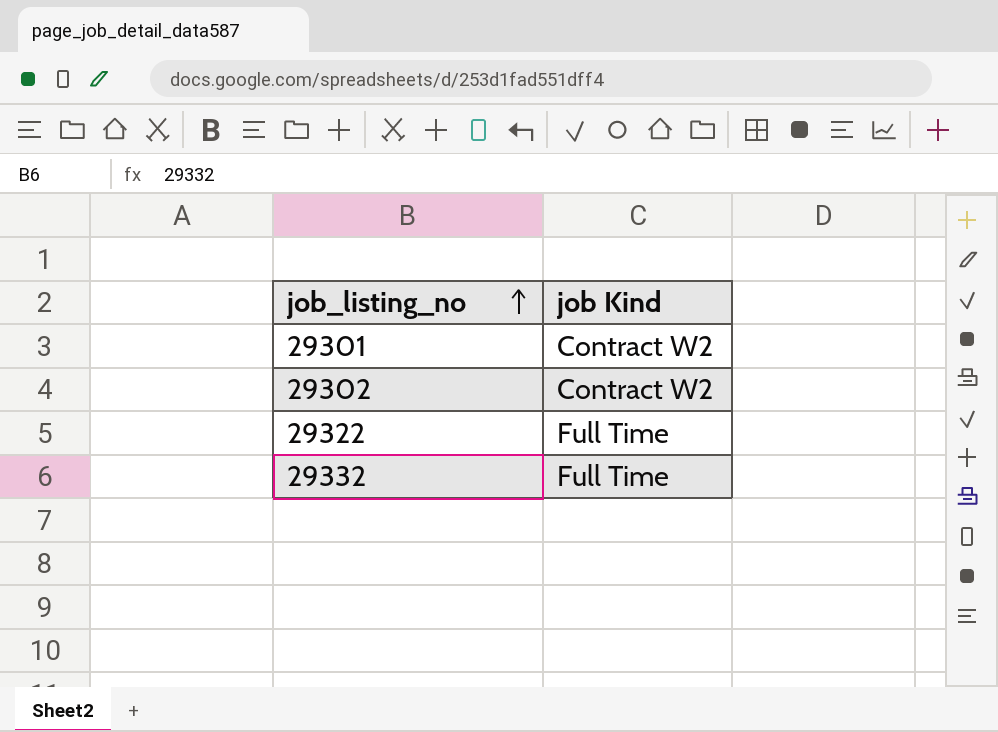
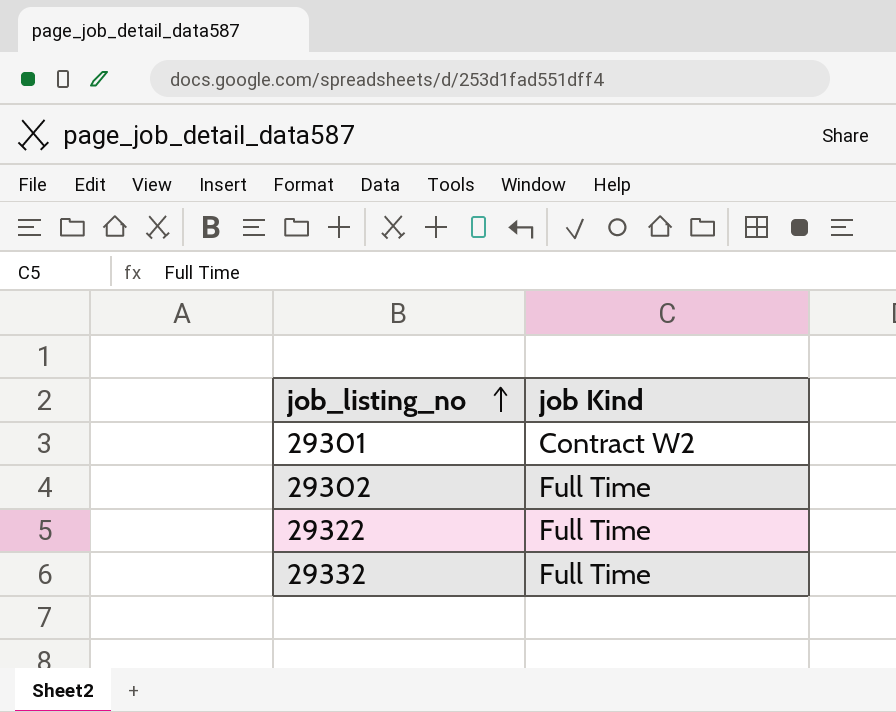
29302 | job Kind: Contract W2 -> Full Time

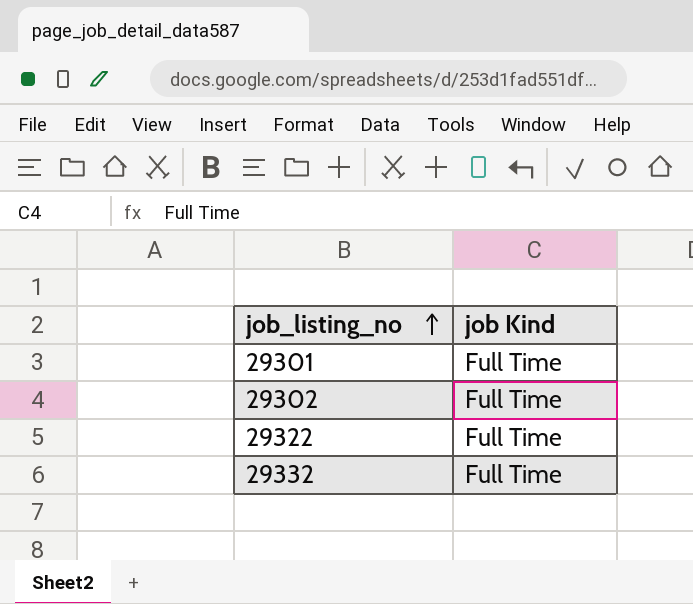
29301 | job Kind: Contract W2 -> Full Time

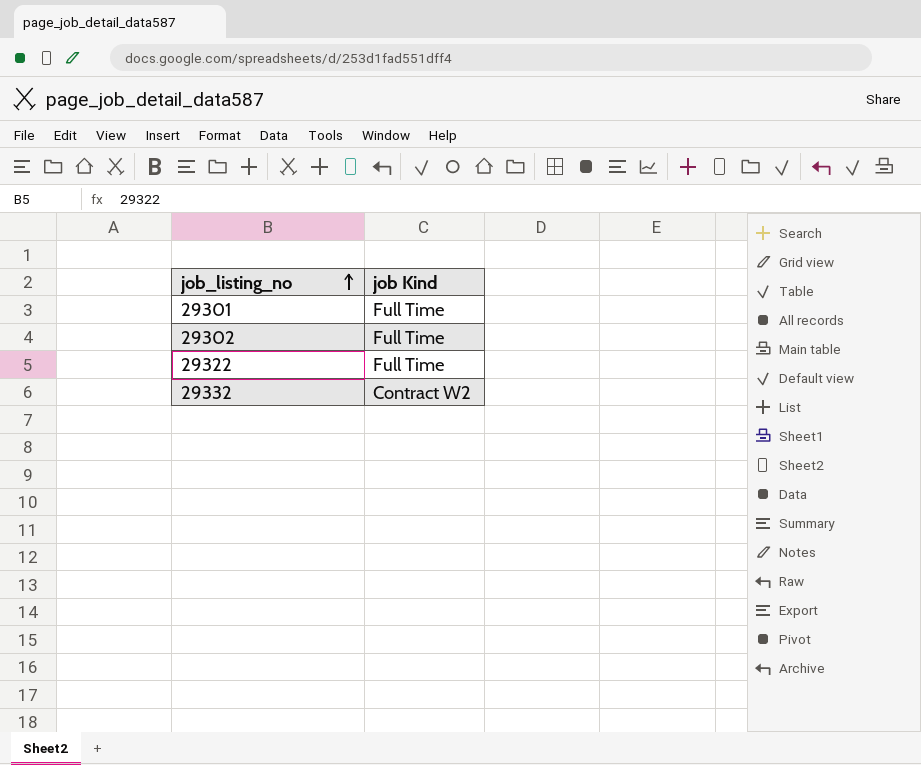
29332 | job Kind: Full Time -> Contract W2

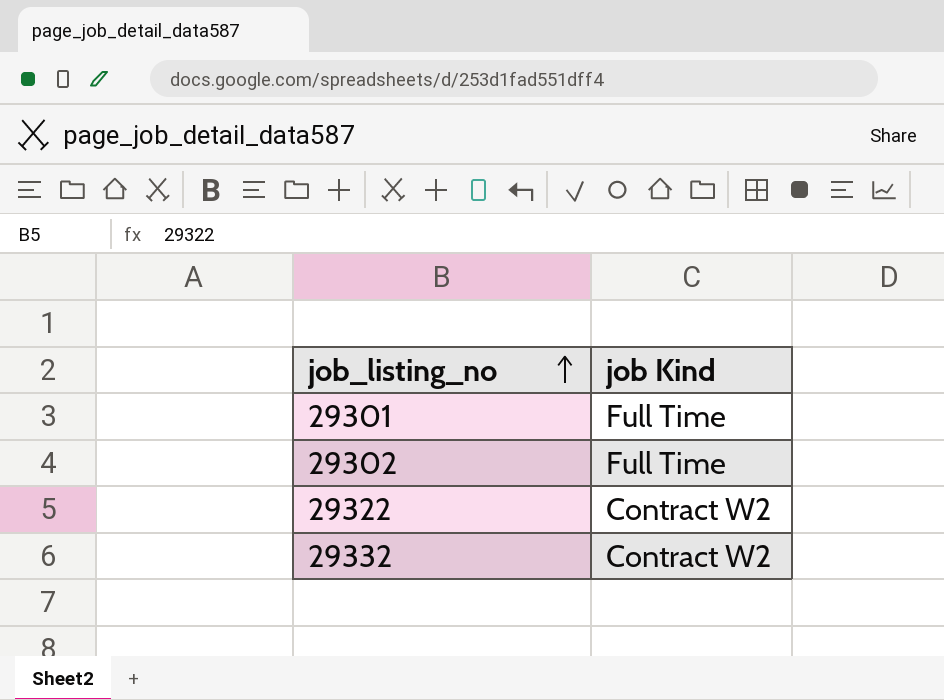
29322 | job Kind: Full Time -> Contract W2

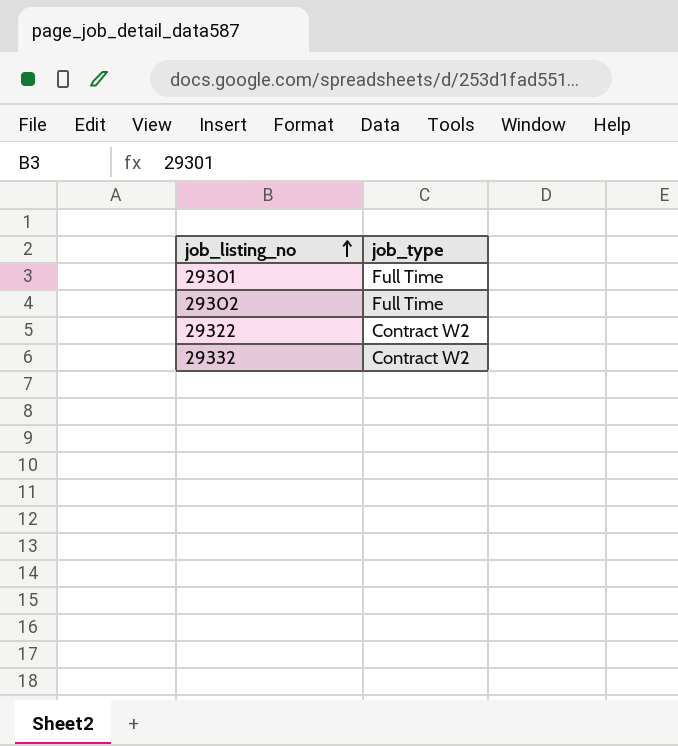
column name: job Kind -> job_type

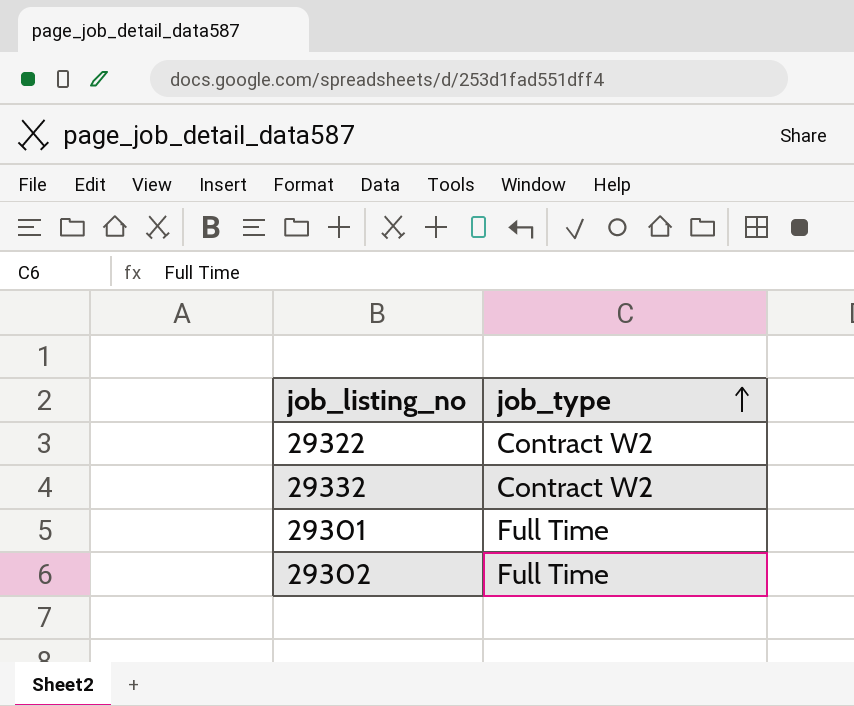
row order: job_listing_no ascending -> job_type ascending

